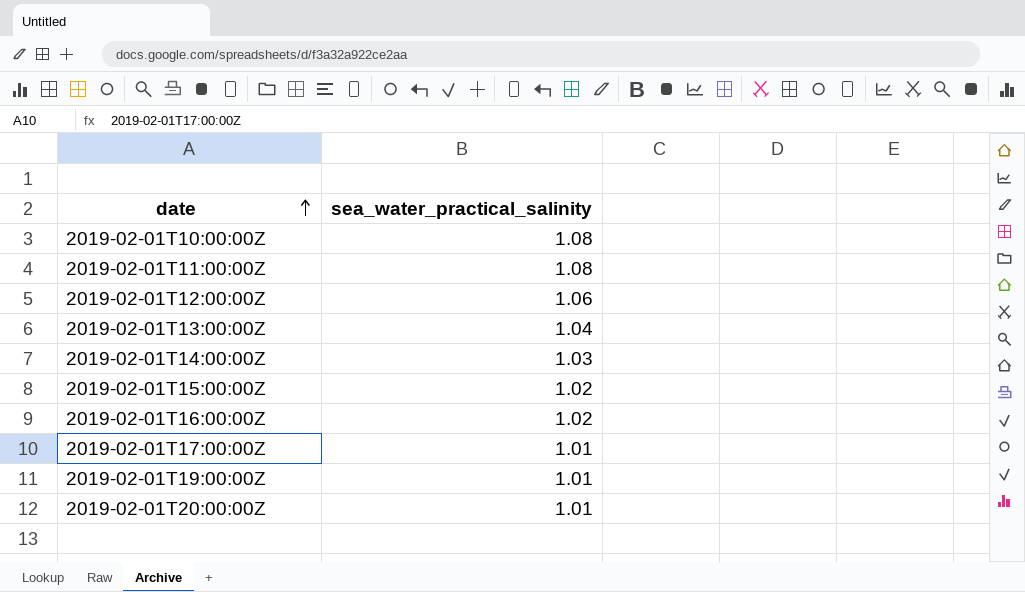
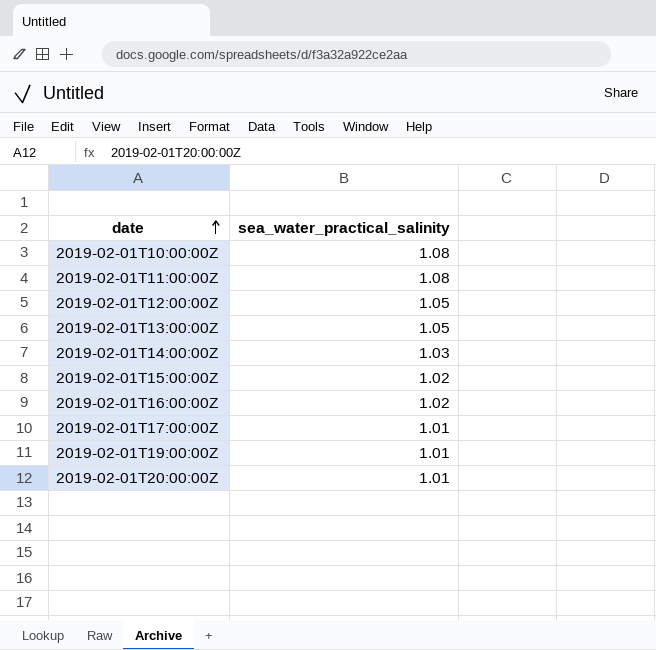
2019-02-01T12:00:00Z | sea_water_practical_salinity: 1.06 -> 1.05
2019-02-01T13:00:00Z | sea_water_practical_salinity: 1.04 -> 1.05

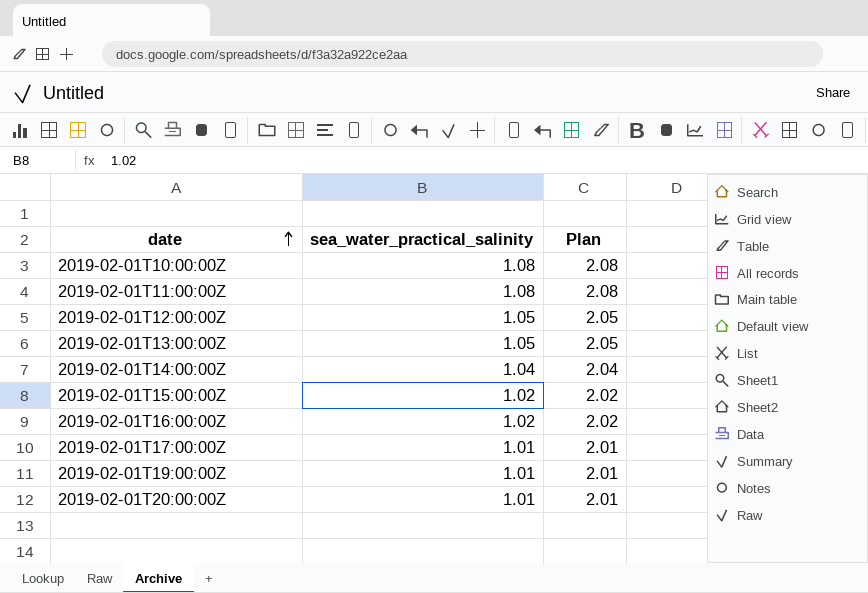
column Plan | formula: none -> [sea_water_practical_salinity] + 1
2019-02-01T14:00:00Z | sea_water_practical_salinity: 1.03 -> 1.04

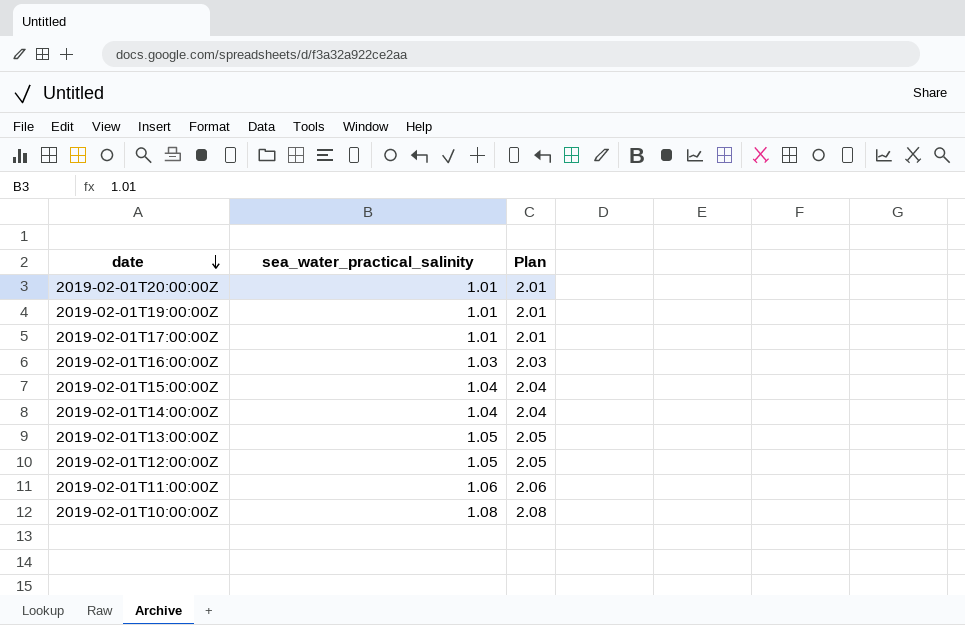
row order: date ascending -> date descending
2019-02-01T16:00:00Z | sea_water_practical_salinity: 1.02 -> 1.03
2019-02-01T16:00:00Z | Plan: 2.02 -> 2.03
2019-02-01T15:00:00Z | sea_water_practical_salinity: 1.02 -> 1.04
2019-02-01T15:00:00Z | Plan: 2.02 -> 2.04
2019-02-01T11:00:00Z | sea_water_practical_salinity: 1.08 -> 1.06
2019-02-01T11:00:00Z | Plan: 2.08 -> 2.06

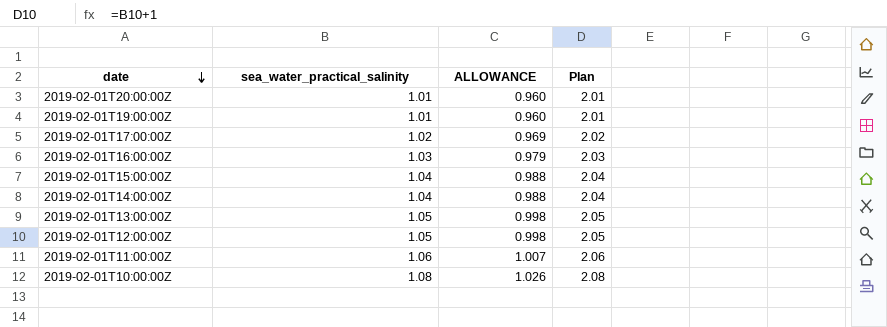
column ALLOWANCE | formula: none -> [sea_water_practical_salinity] * 0.95
2019-02-01T17:00:00Z | sea_water_practical_salinity: 1.01 -> 1.02
2019-02-01T17:00:00Z | Plan: 2.01 -> 2.02

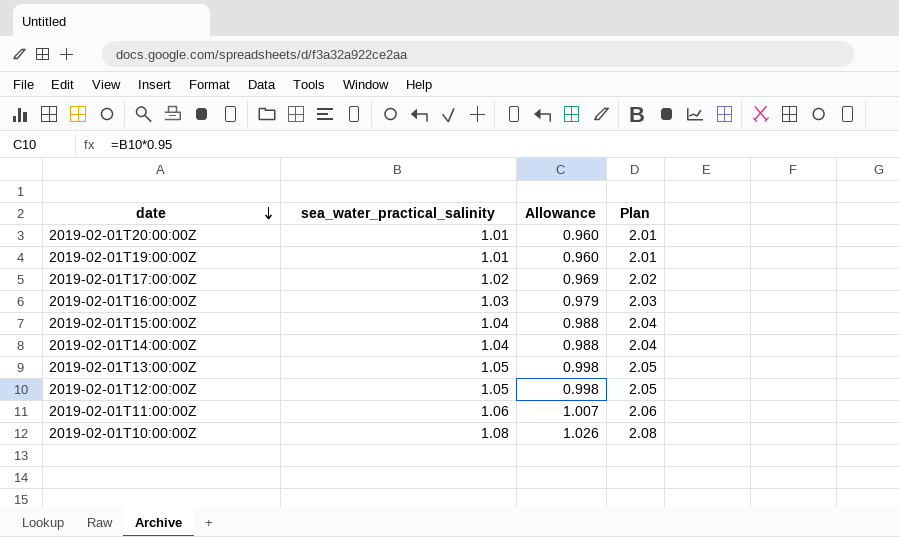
column name: ALLOWANCE -> Allowance

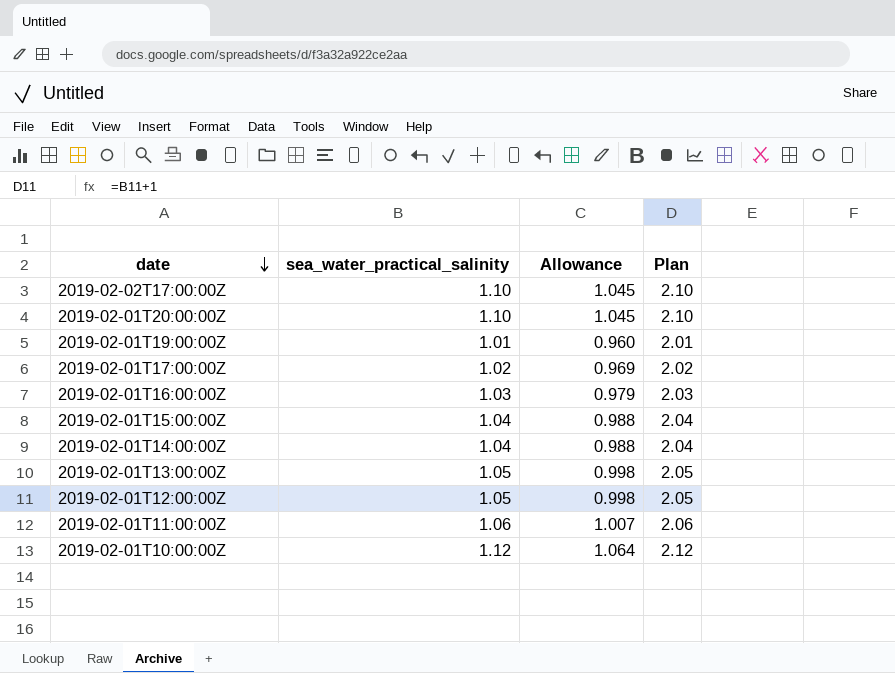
row 2019-02-02T17:00:00Z: none -> 1.10 | 1.045 | 2.10
2019-02-01T20:00:00Z | sea_water_practical_salinity: 1.01 -> 1.10
2019-02-01T20:00:00Z | Allowance: 0.960 -> 1.045
2019-02-01T20:00:00Z | Plan: 2.01 -> 2.10
2019-02-01T10:00:00Z | sea_water_practical_salinity: 1.08 -> 1.12
2019-02-01T10:00:00Z | Allowance: 1.026 -> 1.064
2019-02-01T10:00:00Z | Plan: 2.08 -> 2.12

